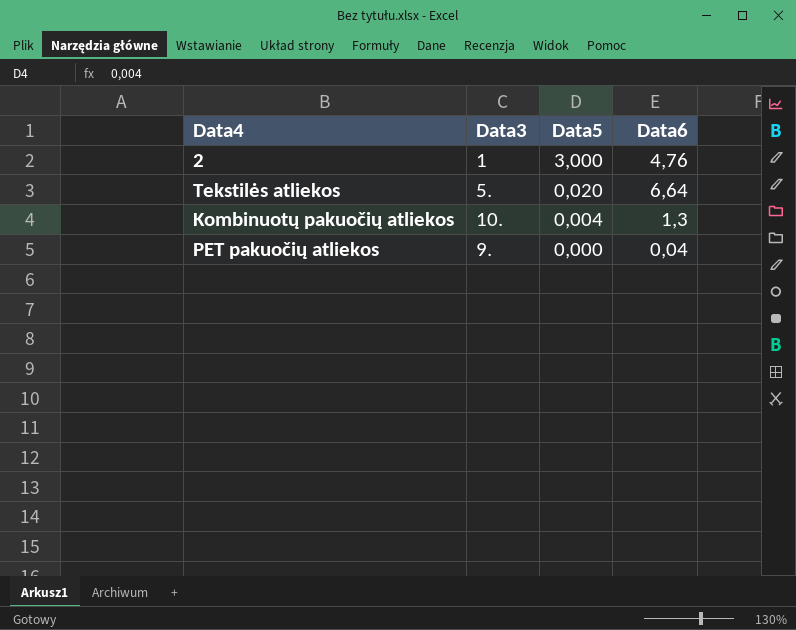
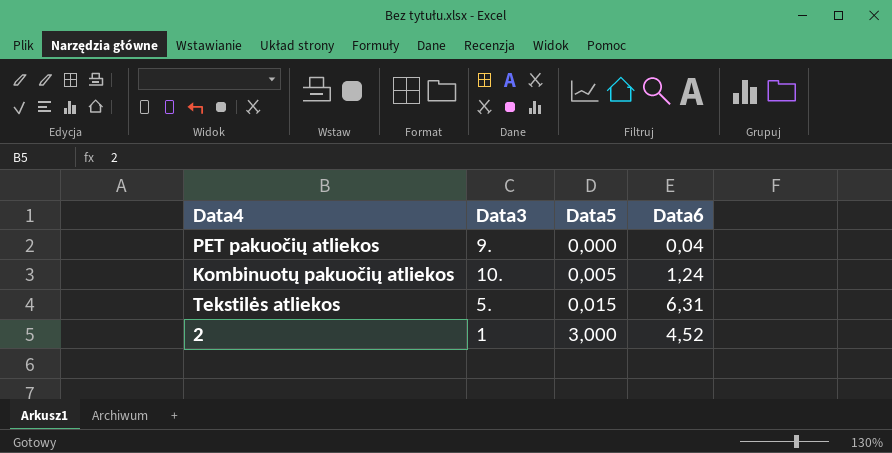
row order: Data5 descending -> Data5 ascending
Kombinuotų pakuočių atliekos | Data5: 0,004 -> 0,005
Kombinuotų pakuočių atliekos | Data6: 1,3 -> 1,24
Tekstilės atliekos | Data5: 0,020 -> 0,015
Tekstilės atliekos | Data6: 6,64 -> 6,31
2 | Data6: 4,76 -> 4,52

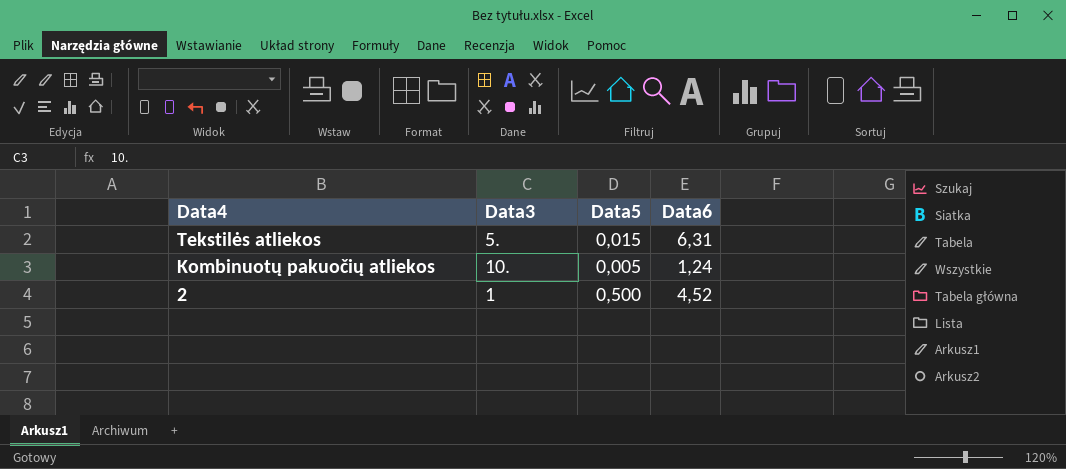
row order: Data5 ascending -> Data4 descending
row PET pakuočių atliekos: 9. | 0,000 | 0,04 -> none
2 | Data5: 3,000 -> 0,500

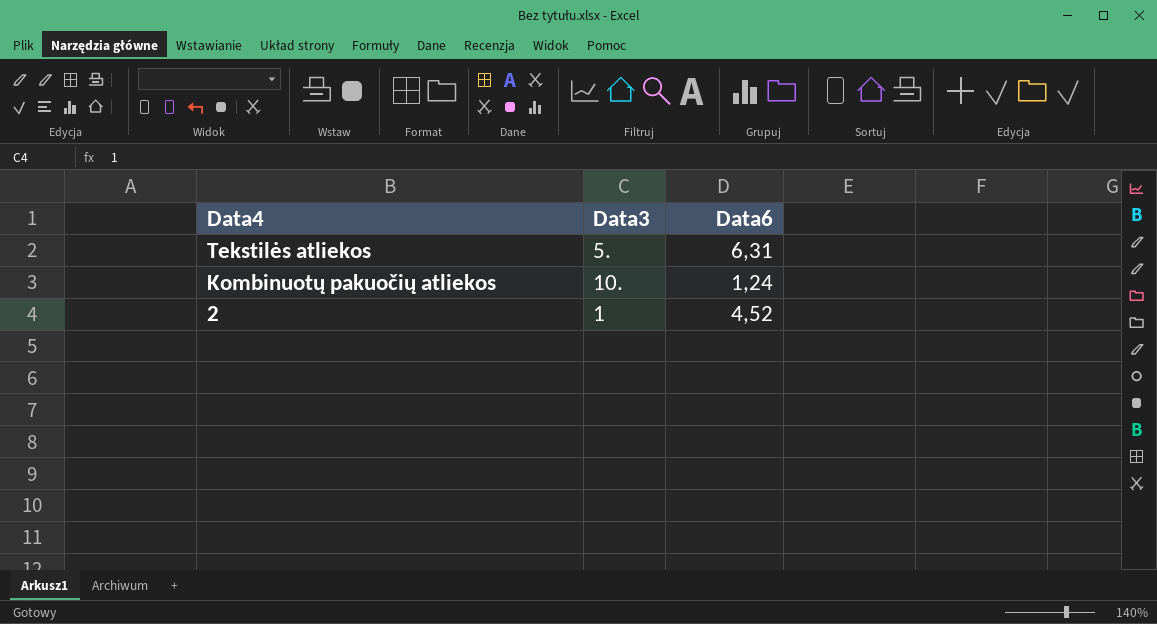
column Data5 | position: 3 -> none

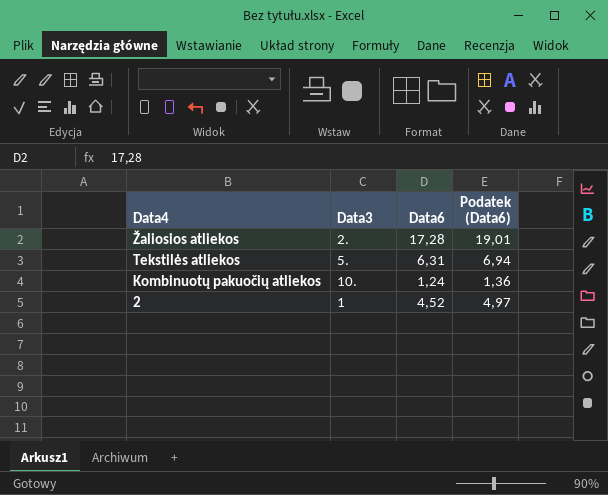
column Podatek (Data6) | formula: none -> [Data6] * 1,1
row Žaliosios atliekos: none -> 2. | 17,28 | 19,01

